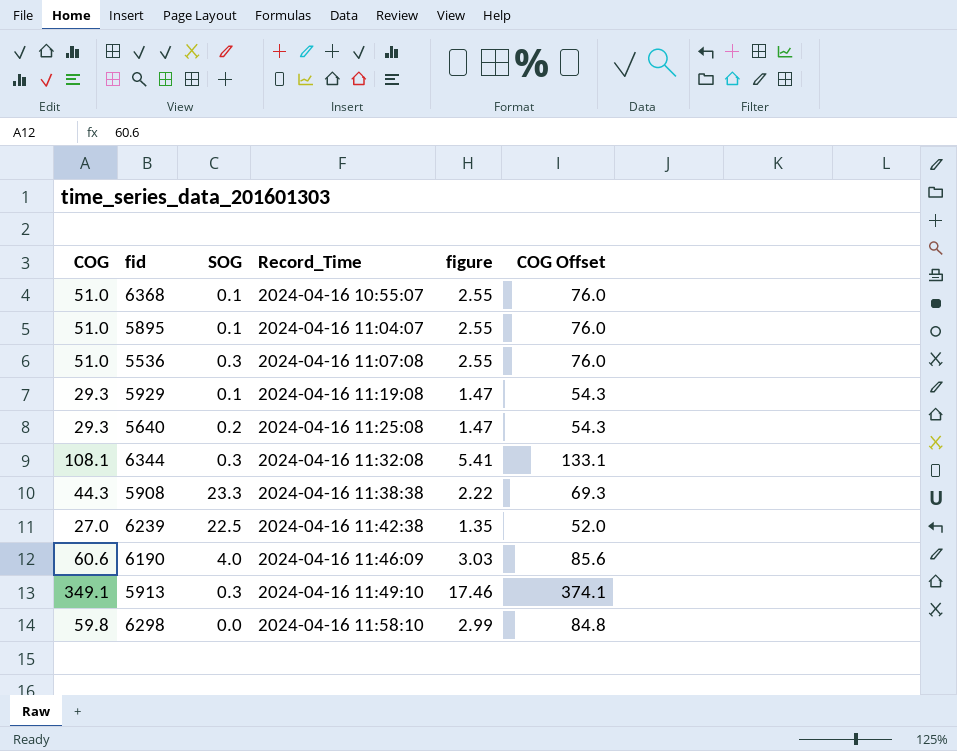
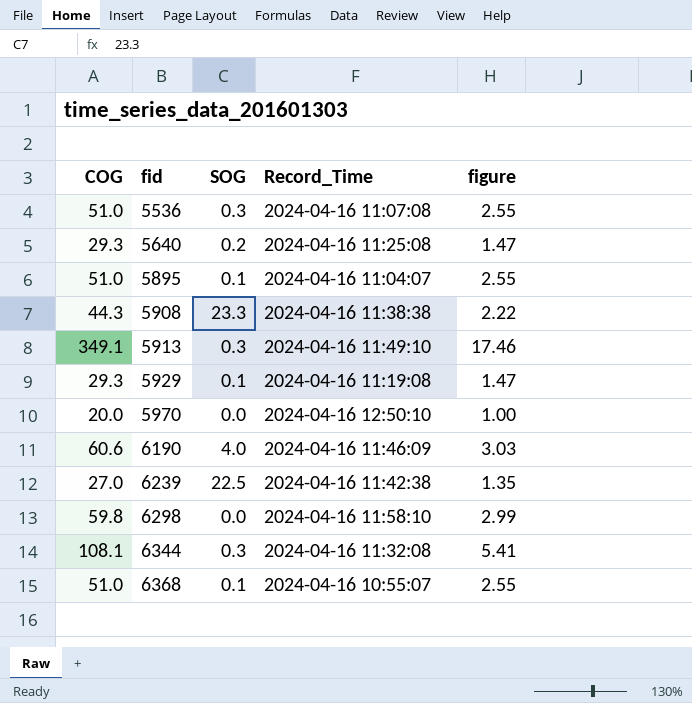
row order: Record_Time ascending -> fid ascending
column COG Offset | formula: [COG] + 25 -> none
row 5970: none -> 20.0 | 0.0 | 2024-04-16 12:50:10 | 1.00

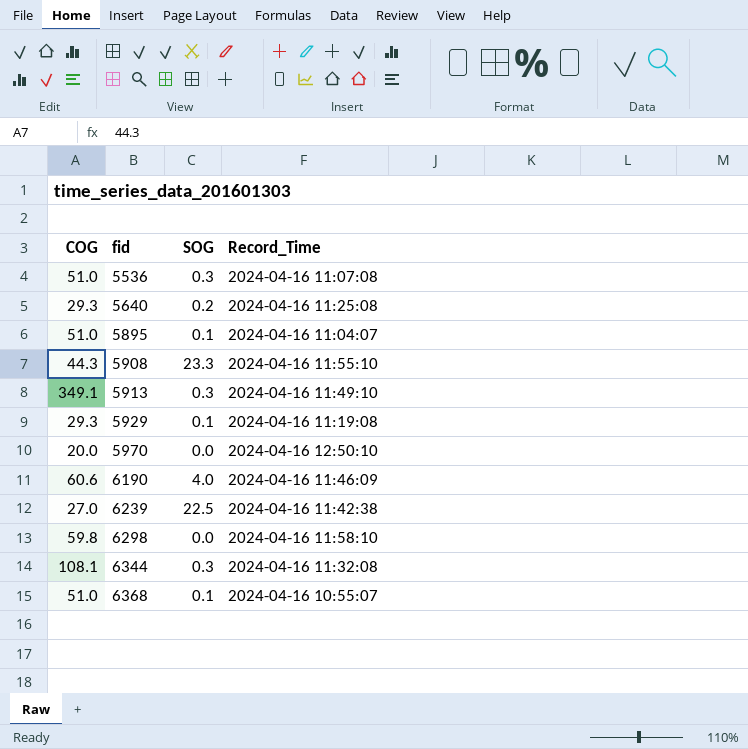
column figure | formula: [COG] * 0.05 -> none
5908 | Record_Time: 2024-04-16 11:38:38 -> 2024-04-16 11:55:10

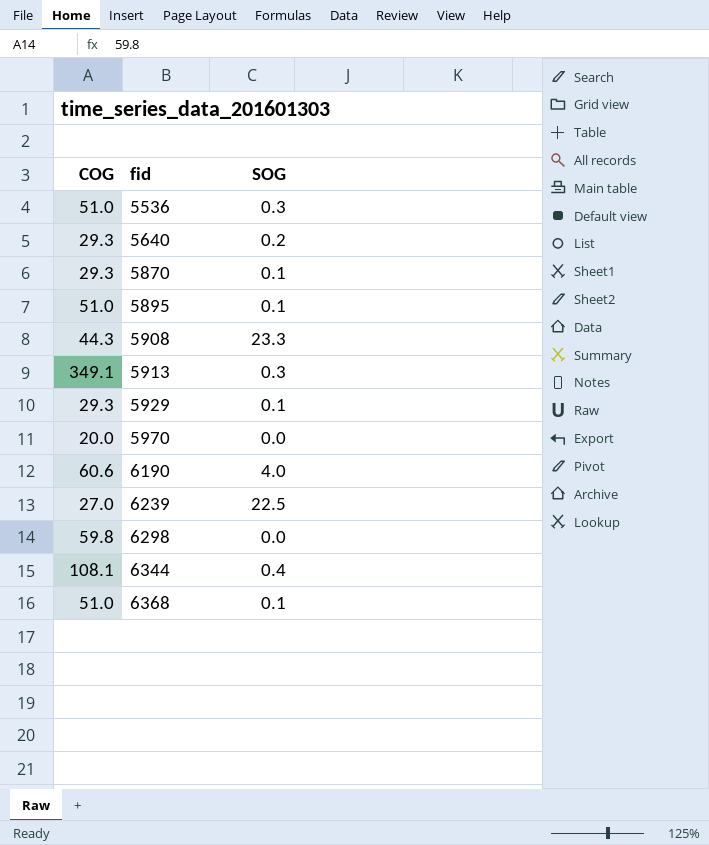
column Record_Time | position: 4 -> none
row 5870: none -> 29.3 | 0.1
6344 | SOG: 0.3 -> 0.4

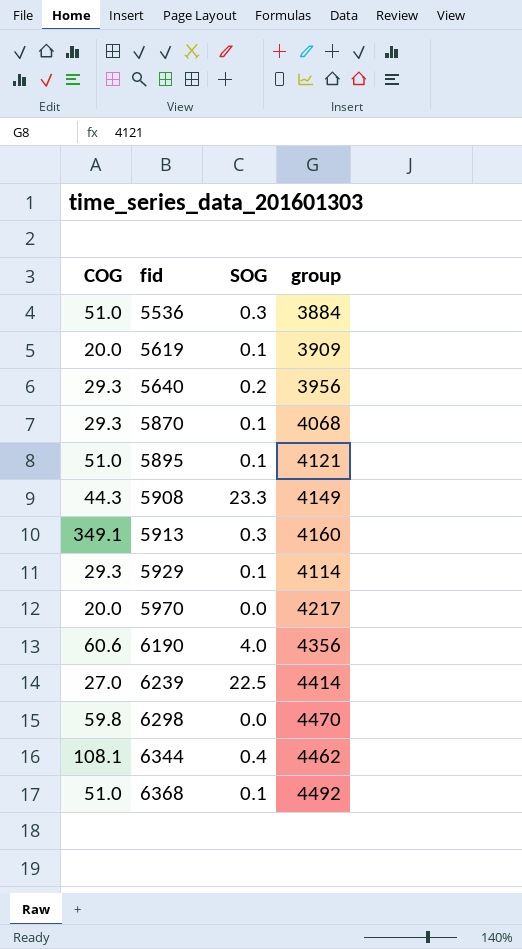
column group | position: none -> 4
row 5619: none -> 20.0 | 0.1 | 3909

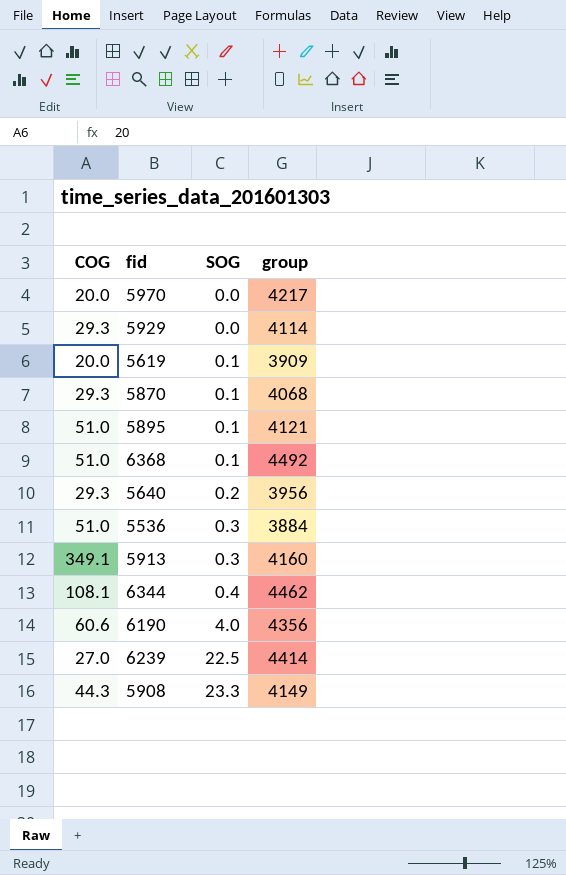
row order: fid ascending -> SOG ascending
row 6298: 59.8 | 0.0 | 4470 -> none
5929 | SOG: 0.1 -> 0.0

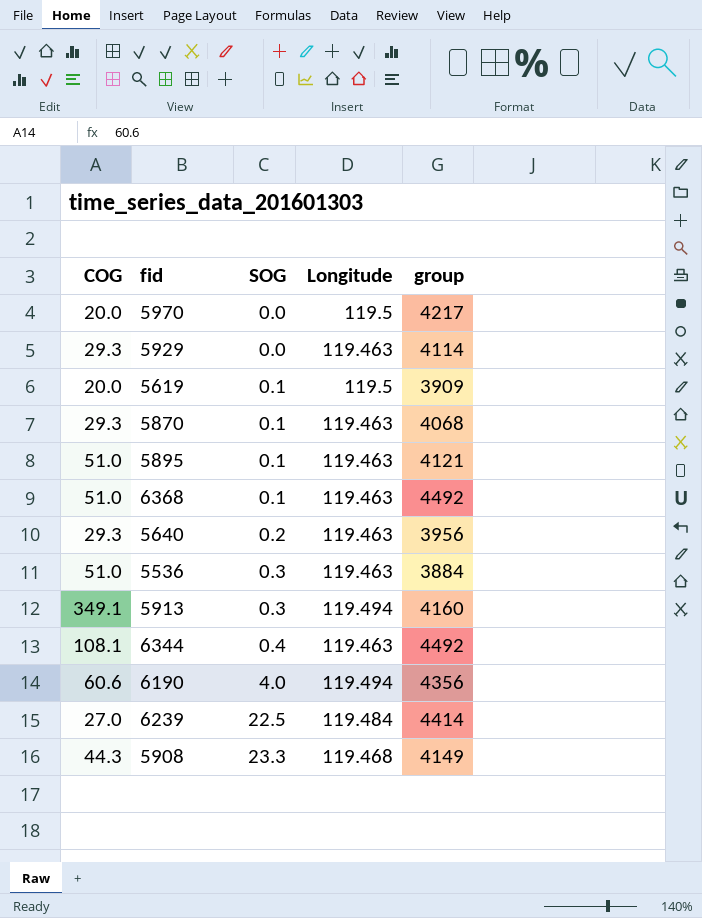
column Longitude | position: none -> 4
6344 | group: 4462 -> 4492

